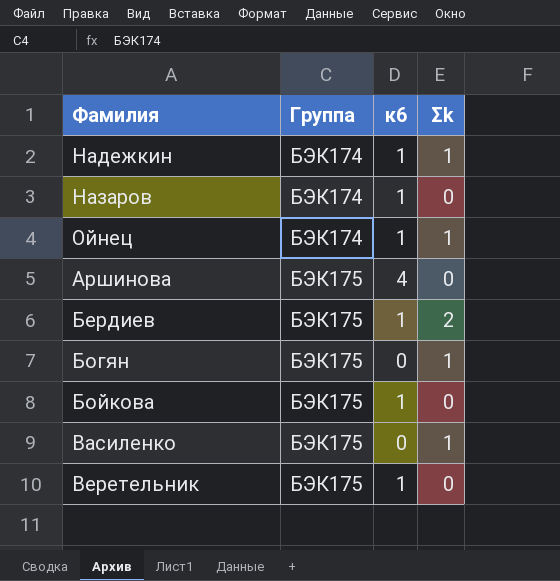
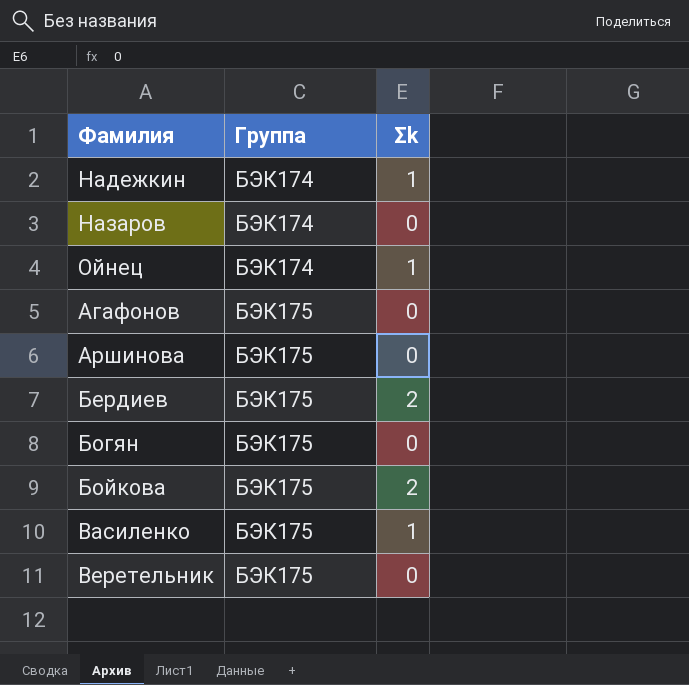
column к6 | position: 3 -> none
row Агафонов: none -> БЭК175 | 0
Богян | Σk: 1 -> 0
Бойкова | Σk: 0 -> 2

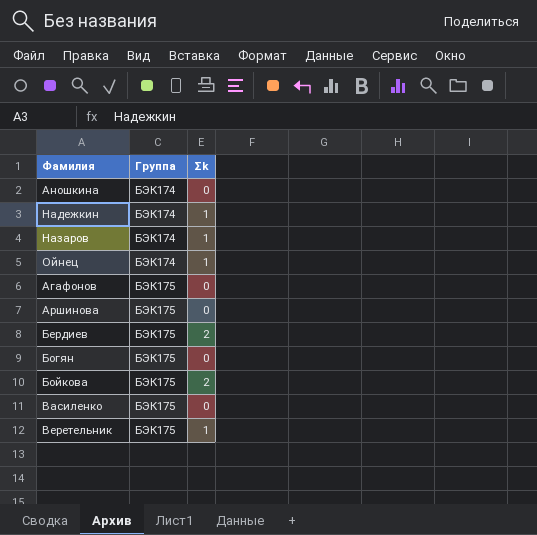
row Аношкина: none -> БЭК174 | 0
Назаров | Σk: 0 -> 1
Василенко | Σk: 1 -> 0
Веретельник | Σk: 0 -> 1

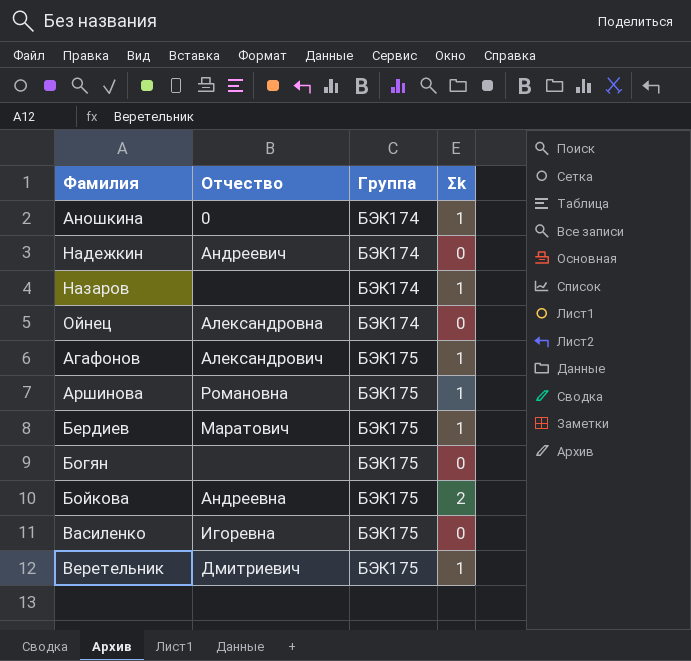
column Отчество | position: none -> 2
Аношкина | Σk: 0 -> 1
Надежкин | Σk: 1 -> 0
Ойнец | Σk: 1 -> 0
Агафонов | Σk: 0 -> 1
Аршинова | Σk: 0 -> 1
Бердиев | Σk: 2 -> 1

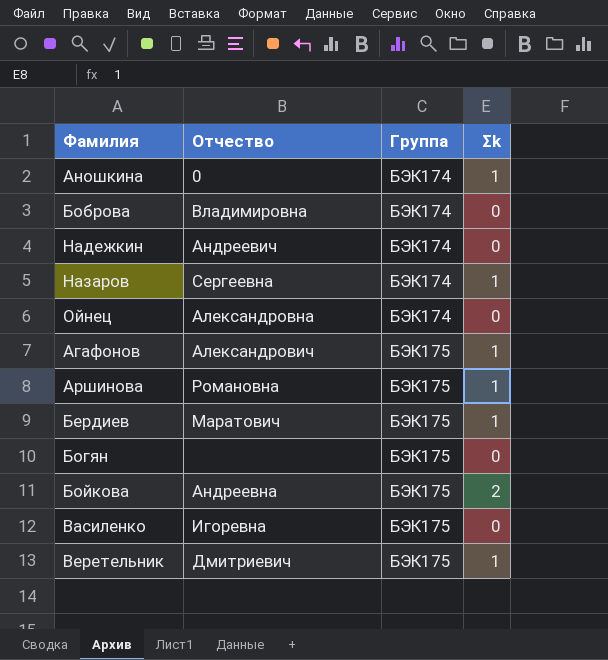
row Боброва: none -> Владимировна | БЭК174 | 0
Назаров | Отчество: none -> Сергеевна

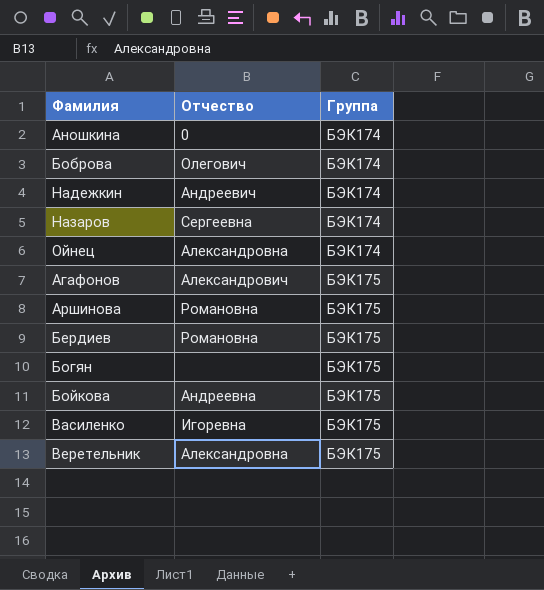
column Σk | position: 4 -> none
Боброва | Отчество: Владимировна -> Олегович
Бердиев | Отчество: Маратович -> Романовна
Веретельник | Отчество: Дмитриевич -> Александровна

